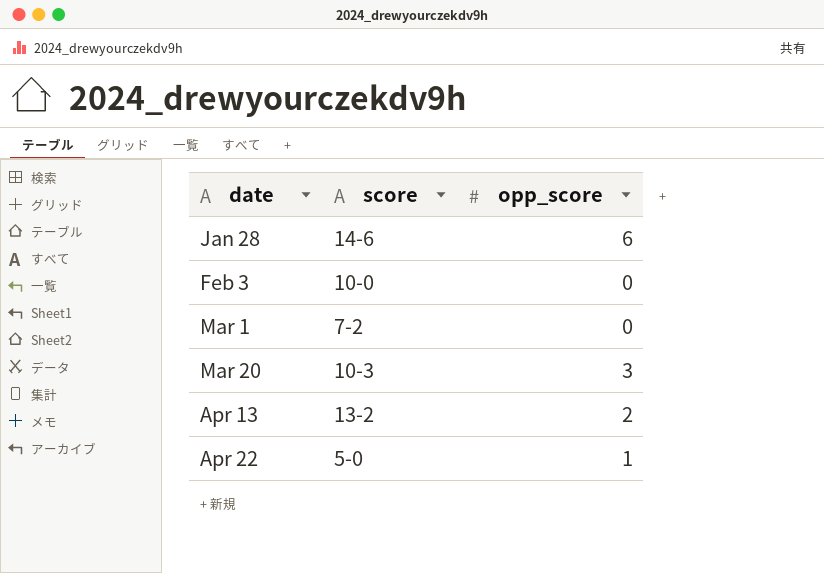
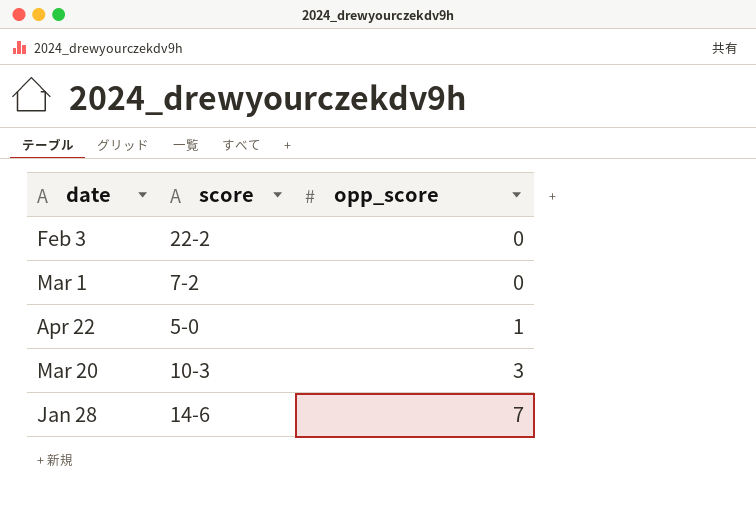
row order: date ascending -> opp_score ascending
row Apr 13: 13-2 | 2 -> none
Feb 3 | score: 10-0 -> 22-2
Jan 28 | opp_score: 6 -> 7

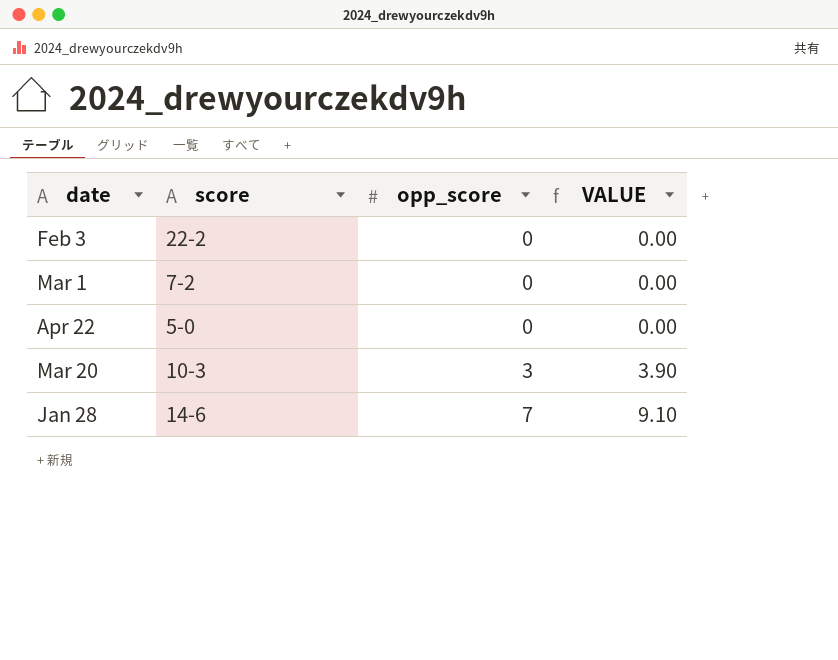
column VALUE | formula: none -> [opp_score] * 1.3
Apr 22 | opp_score: 1 -> 0

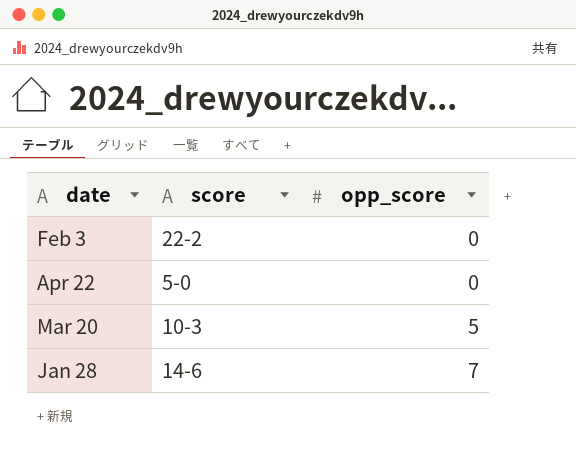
column VALUE | formula: [opp_score] * 1.3 -> none
row Mar 1: 7-2 | 0 | 0.00 -> none
Mar 20 | opp_score: 3 -> 5

